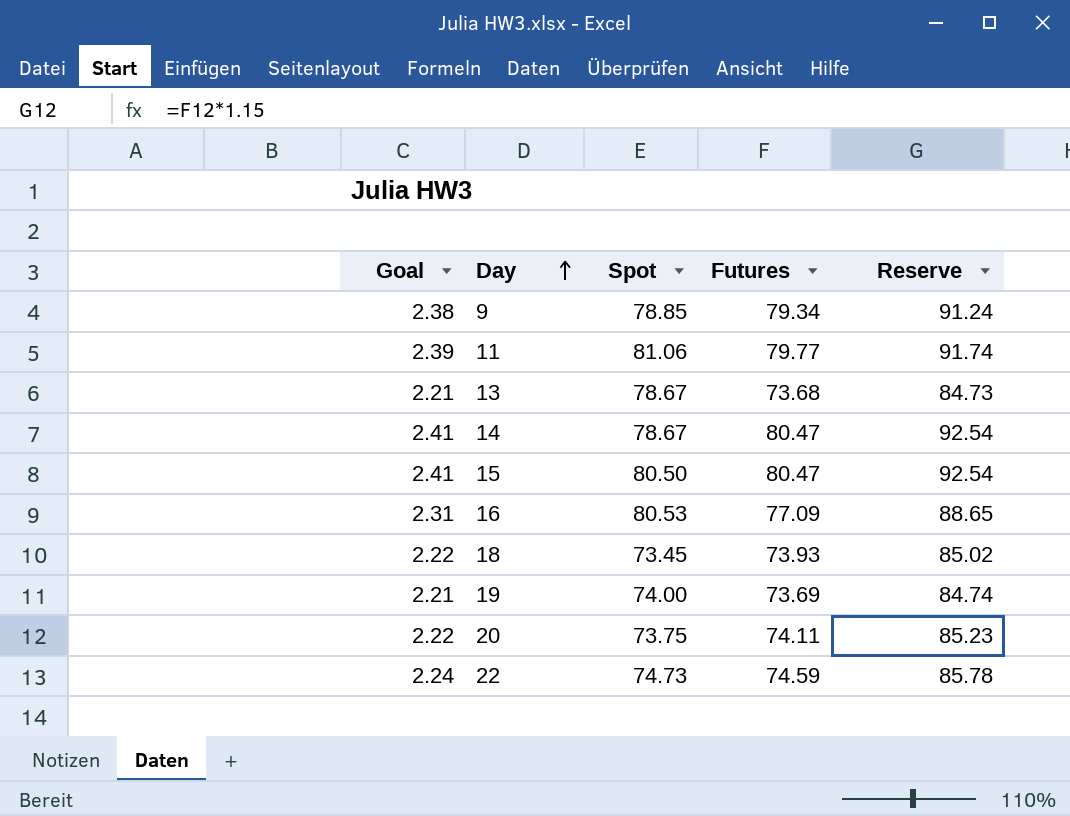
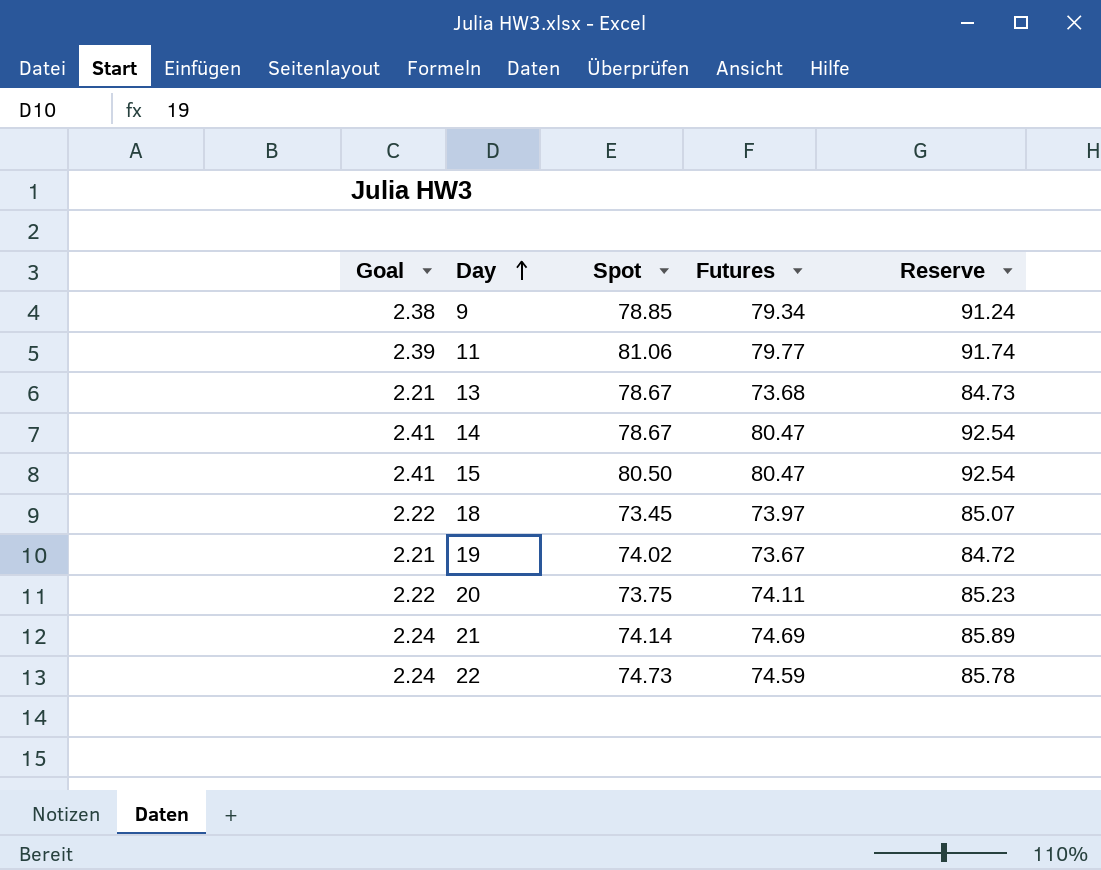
row 16: 2.31 | 80.53 | 77.09 | 88.65 -> none
18 | Futures: 73.93 -> 73.97
18 | Reserve: 85.02 -> 85.07
19 | Spot: 74.00 -> 74.02
19 | Futures: 73.69 -> 73.67
19 | Reserve: 84.74 -> 84.72
row 21: none -> 2.24 | 74.14 | 74.69 | 85.89

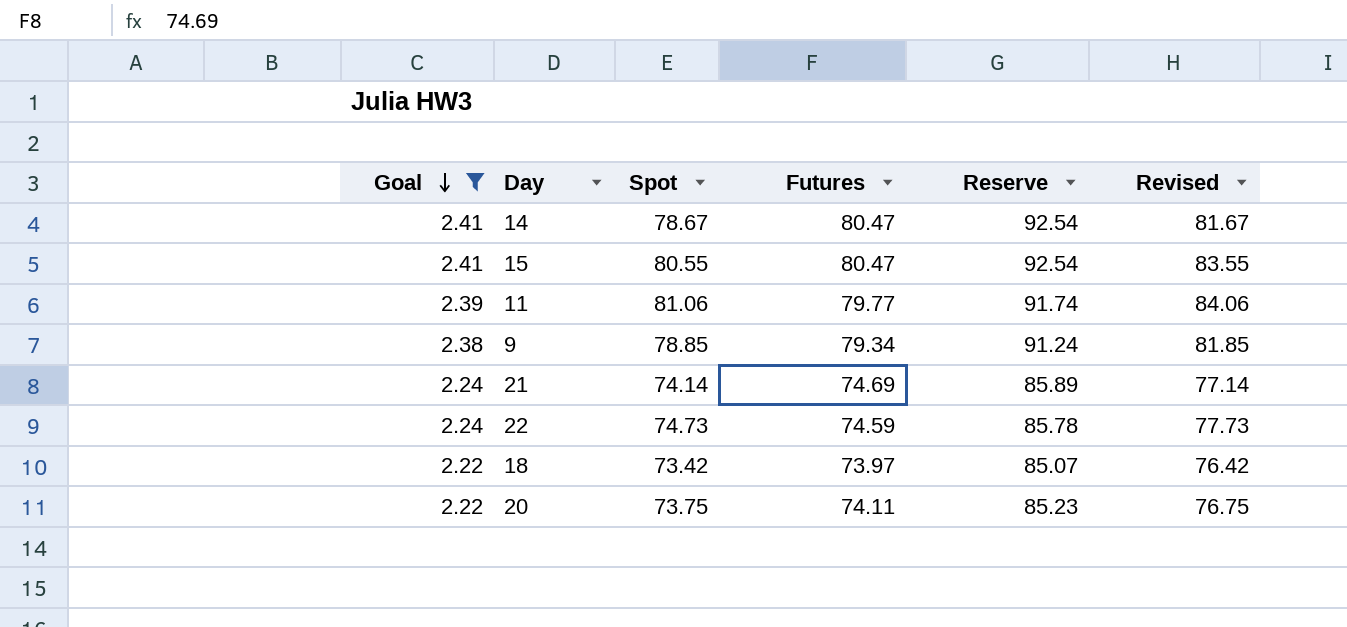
filter: none -> Goal != 2.21
row order: Day ascending -> Goal descending
column Revised | formula: none -> [Spot] + 3
15 | Spot: 80.50 -> 80.55
18 | Spot: 73.45 -> 73.42

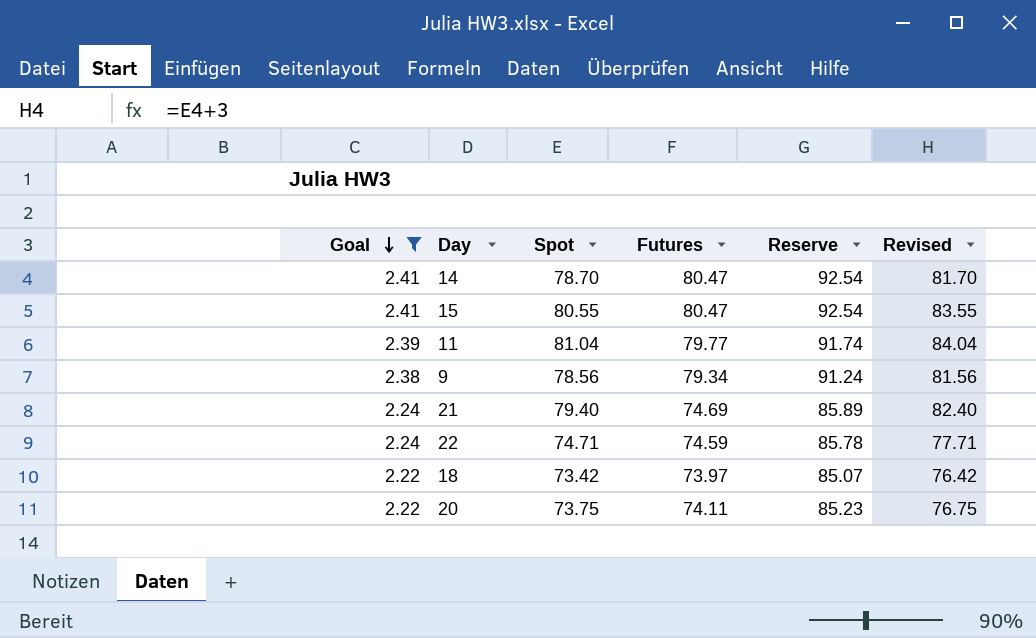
14 | Spot: 78.67 -> 78.70
14 | Revised: 81.67 -> 81.70
11 | Spot: 81.06 -> 81.04
11 | Revised: 84.06 -> 84.04
9 | Spot: 78.85 -> 78.56
9 | Revised: 81.85 -> 81.56
21 | Spot: 74.14 -> 79.40
21 | Revised: 77.14 -> 82.40
22 | Spot: 74.73 -> 74.71
22 | Revised: 77.73 -> 77.71

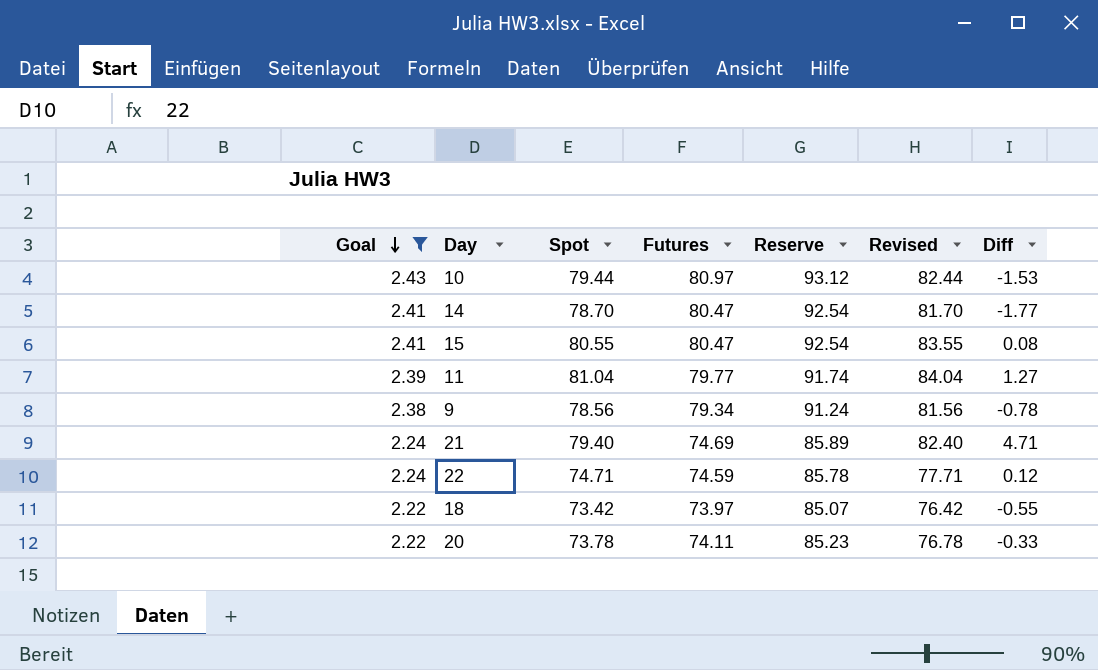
column Diff | formula: none -> [Spot] - [Futures]
row 10: none -> 2.43 | 79.44 | 80.97 | 93.12 | 82.44 | -1.53
20 | Spot: 73.75 -> 73.78
20 | Revised: 76.75 -> 76.78

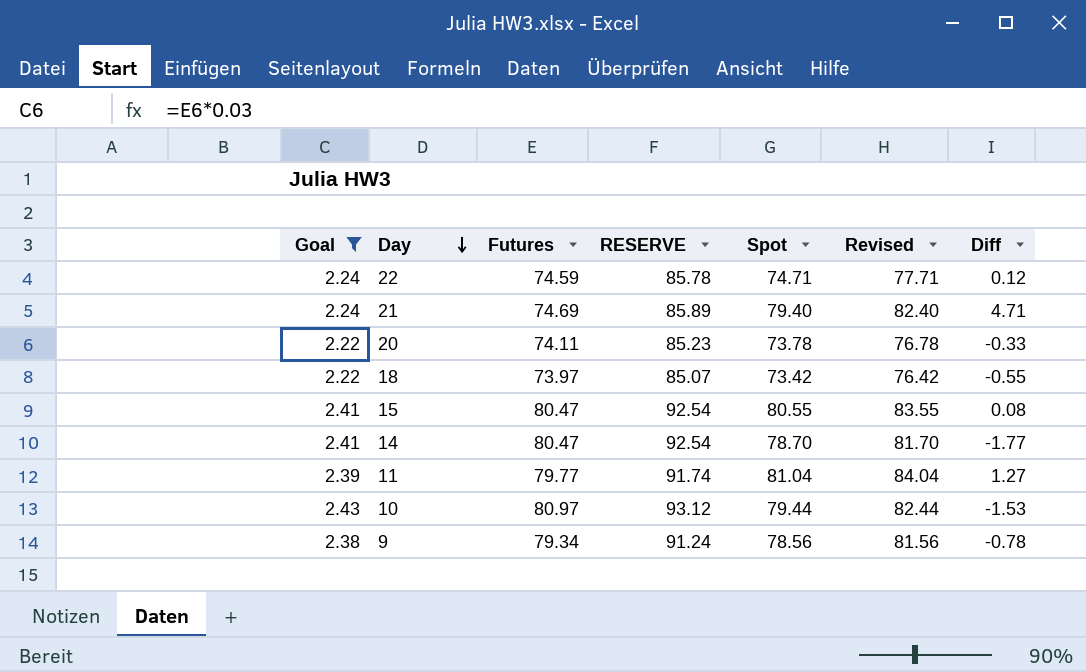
row order: Goal descending -> Day descending
column name: Reserve -> RESERVE
column Spot | position: 3 -> 5

